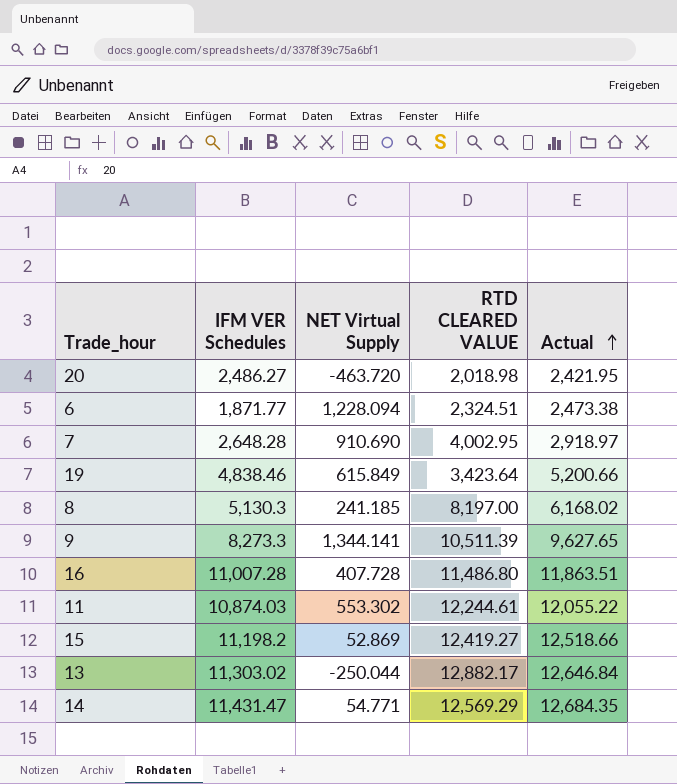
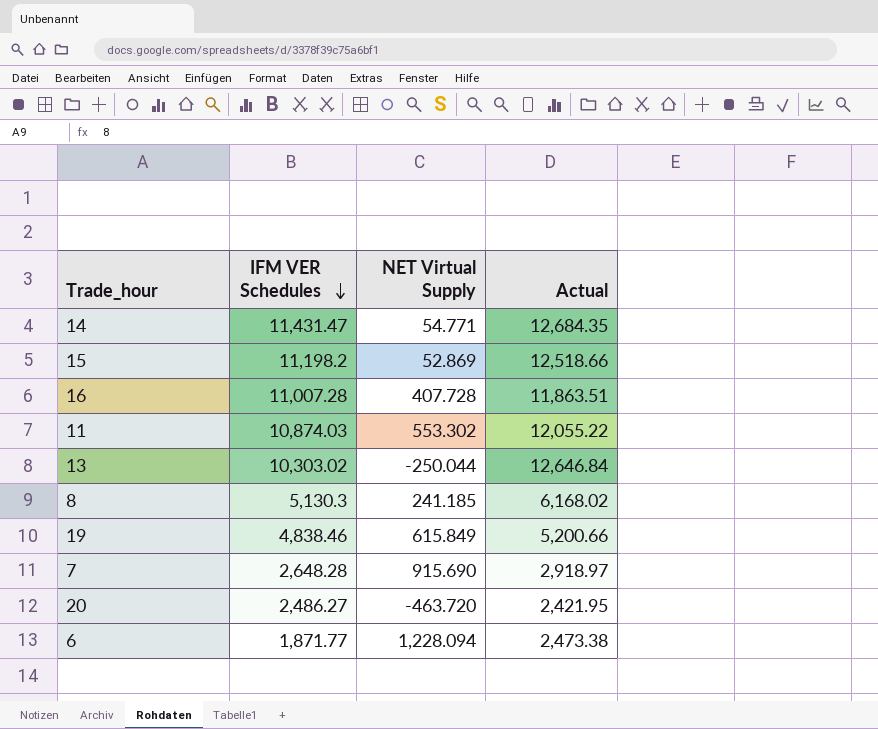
row order: Actual ascending -> IFM VER Schedules descending
column RTD CLEARED VALUE | position: 4 -> none
row 9: 8,273.3 | 1,344.141 | 10,511.39 | 9,627.65 -> none
13 | IFM VER Schedules: 11,303.02 -> 10,303.02
7 | NET Virtual Supply: 910.690 -> 915.690

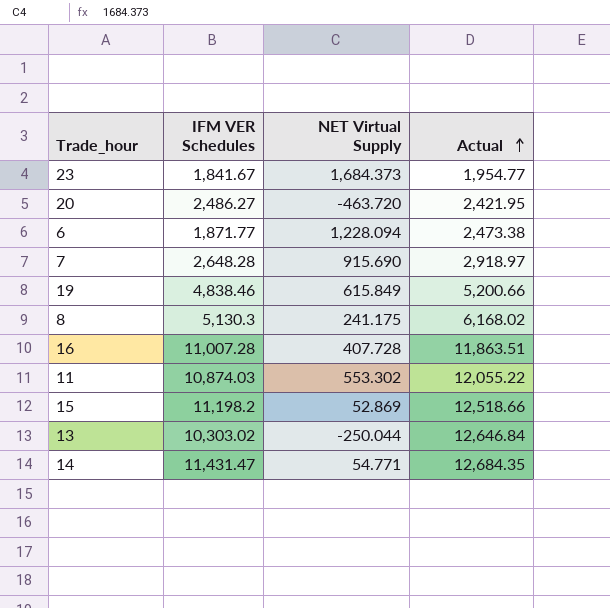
row order: IFM VER Schedules descending -> Actual ascending
row 23: none -> 1,841.67 | 1,684.373 | 1,954.77
8 | NET Virtual Supply: 241.185 -> 241.175

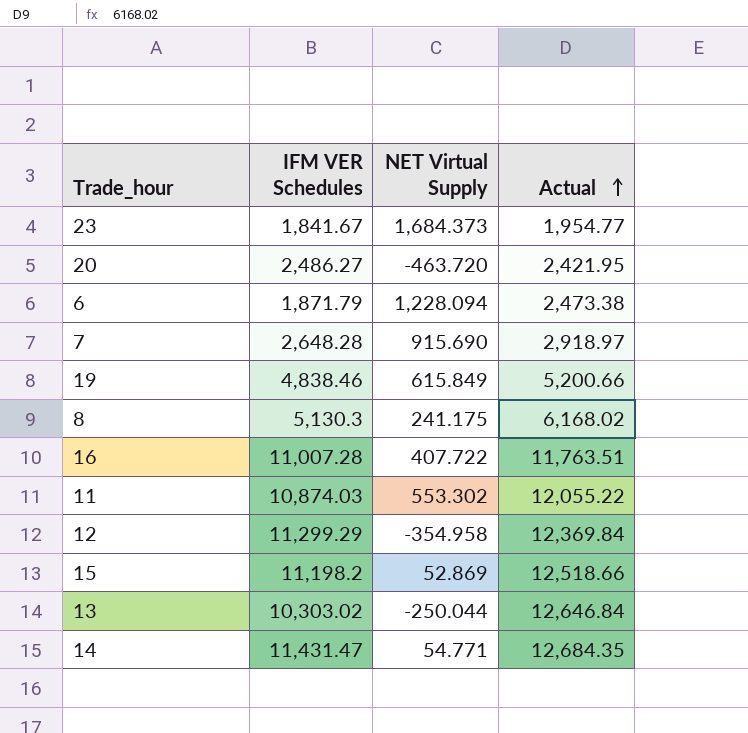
6 | IFM VER Schedules: 1,871.77 -> 1,871.79
16 | NET Virtual Supply: 407.728 -> 407.722
16 | Actual: 11,863.51 -> 11,763.51
row 12: none -> 11,299.29 | -354.958 | 12,369.84

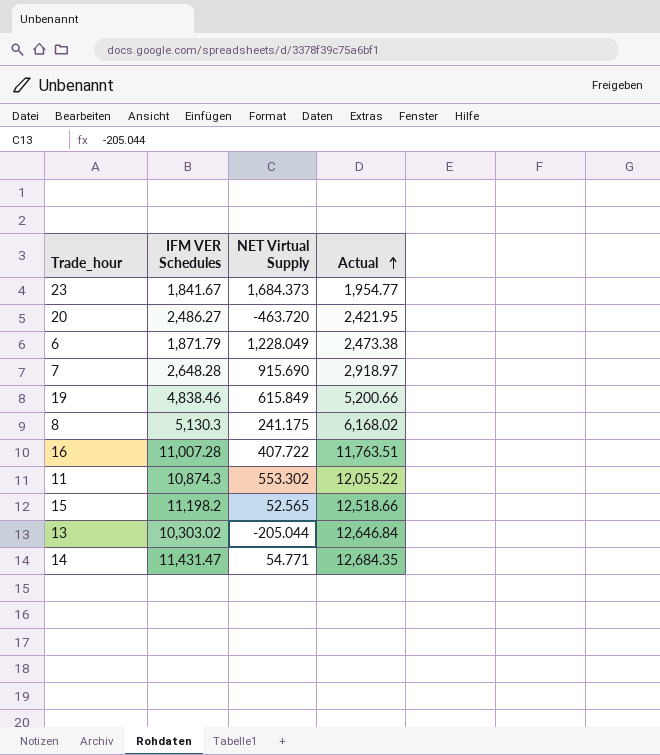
row 12: 11,299.29 | -354.958 | 12,369.84 -> none
6 | NET Virtual Supply: 1,228.094 -> 1,228.049
11 | IFM VER Schedules: 10,874.03 -> 10,874.3
15 | NET Virtual Supply: 52.869 -> 52.565
13 | NET Virtual Supply: -250.044 -> -205.044

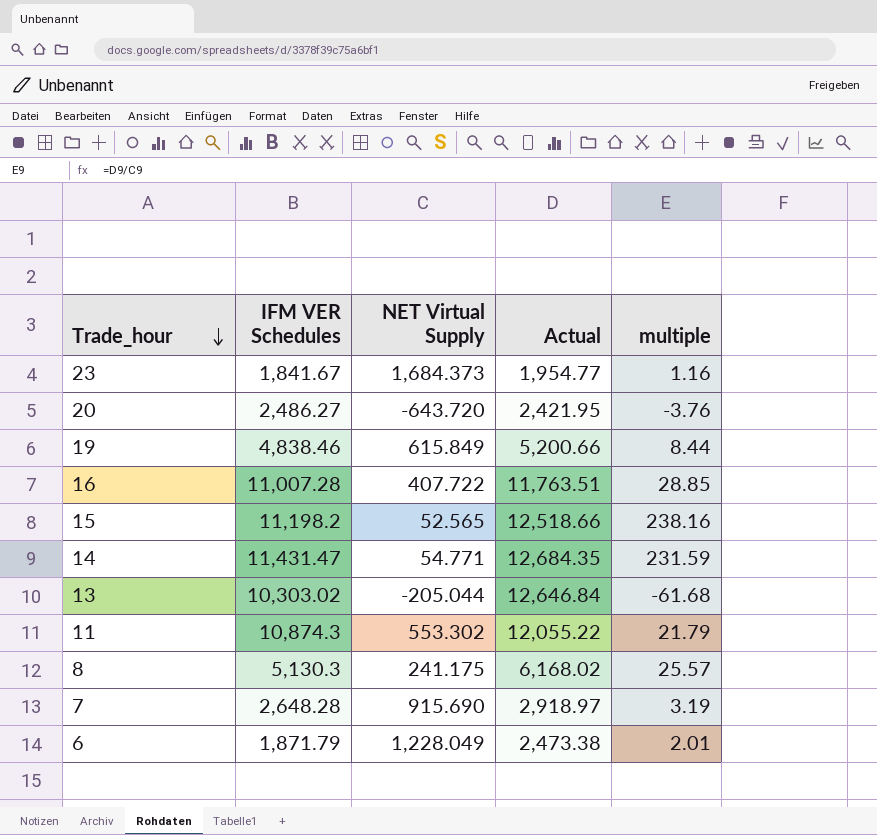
row order: Actual ascending -> Trade_hour descending
column multiple | formula: none -> [Actual] / [NET Virtual Supply]
20 | NET Virtual Supply: -463.720 -> -643.720

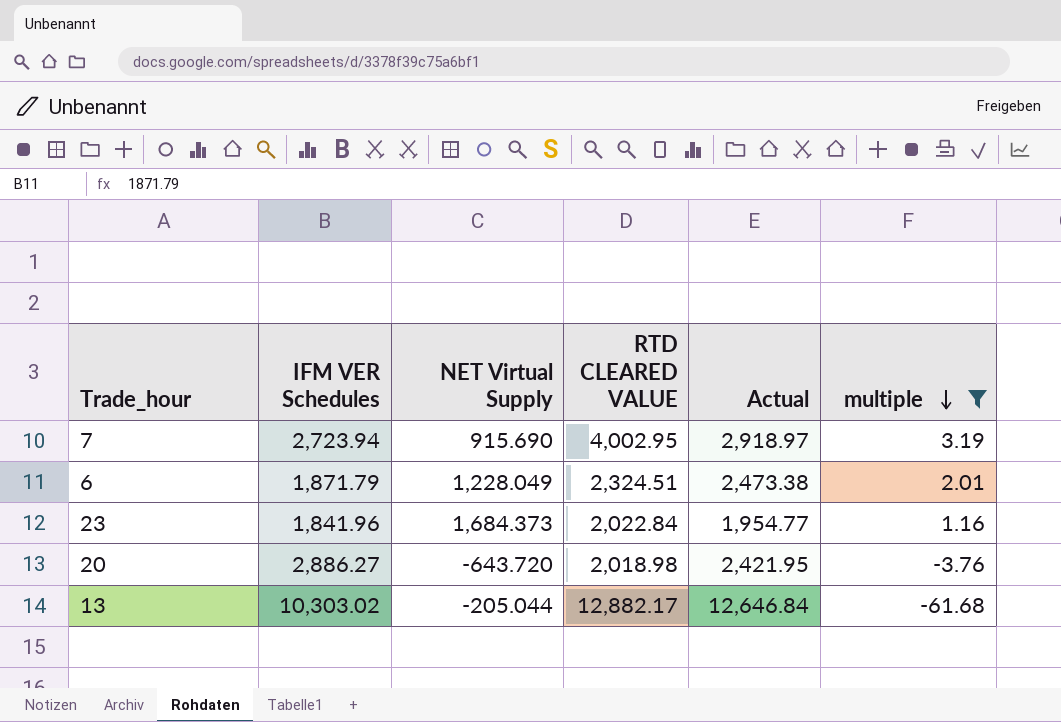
filter: none -> multiple <= 3.19
row order: Trade_hour descending -> multiple descending
column RTD CLEARED VALUE | position: none -> 4
7 | IFM VER Schedules: 2,648.28 -> 2,723.94
23 | IFM VER Schedules: 1,841.67 -> 1,841.96
20 | IFM VER Schedules: 2,486.27 -> 2,886.27

